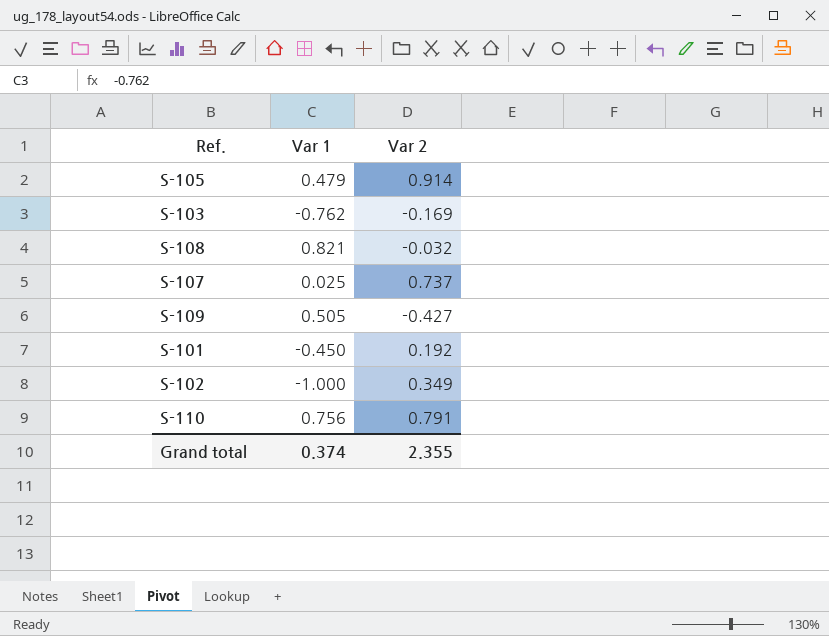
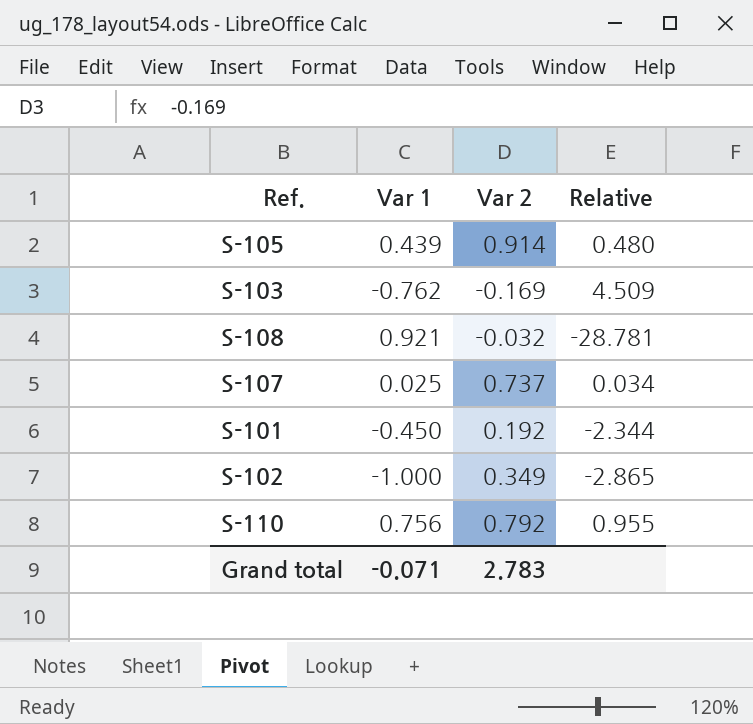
column Relative | formula: none -> [Var 1] / [Var 2]
row S-109: 0.505 | -0.427 -> none
S-105 | Var 1: 0.479 -> 0.439
S-108 | Var 1: 0.821 -> 0.921
S-110 | Var 2: 0.791 -> 0.792
Grand total | Var 1: 0.374 -> -0.071
Grand total | Var 2: 2.355 -> 2.783

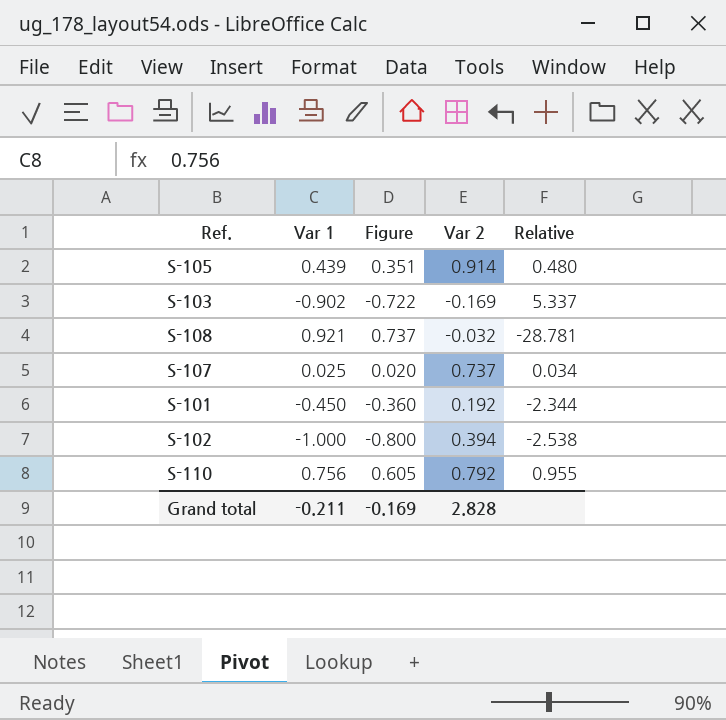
column Figure | formula: none -> [Var 1] * 0.8
S-103 | Var 1: -0.762 -> -0.902
S-103 | Relative: 4.509 -> 5.337
S-102 | Var 2: 0.349 -> 0.394
S-102 | Relative: -2.865 -> -2.538
Grand total | Var 1: -0.071 -> -0.211
Grand total | Var 2: 2.783 -> 2.828

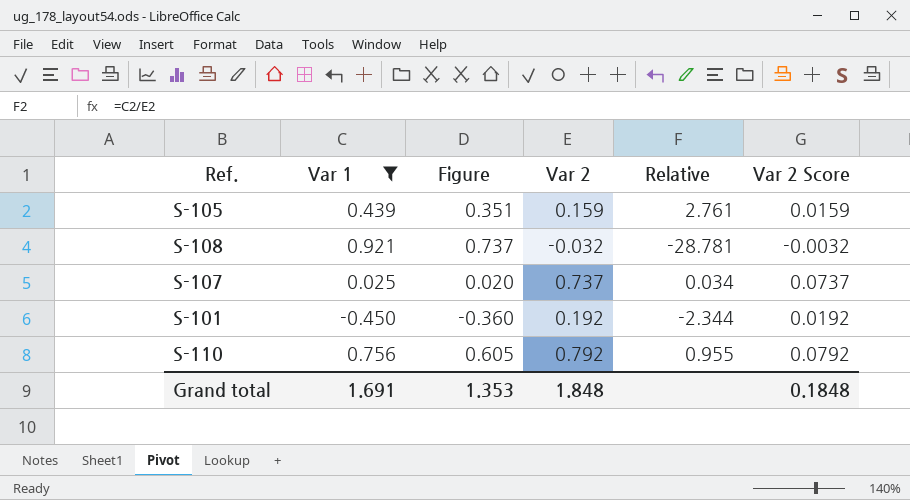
filter: none -> Var 1 >= -0.450
column Var 2 Score | formula: none -> [Var 2] * 0.1
S-105 | Var 2: 0.914 -> 0.159
S-105 | Relative: 0.480 -> 2.761
Grand total | Var 1: -0.211 -> 1.691
Grand total | Figure: -0.169 -> 1.353
Grand total | Var 2: 2.828 -> 1.848

